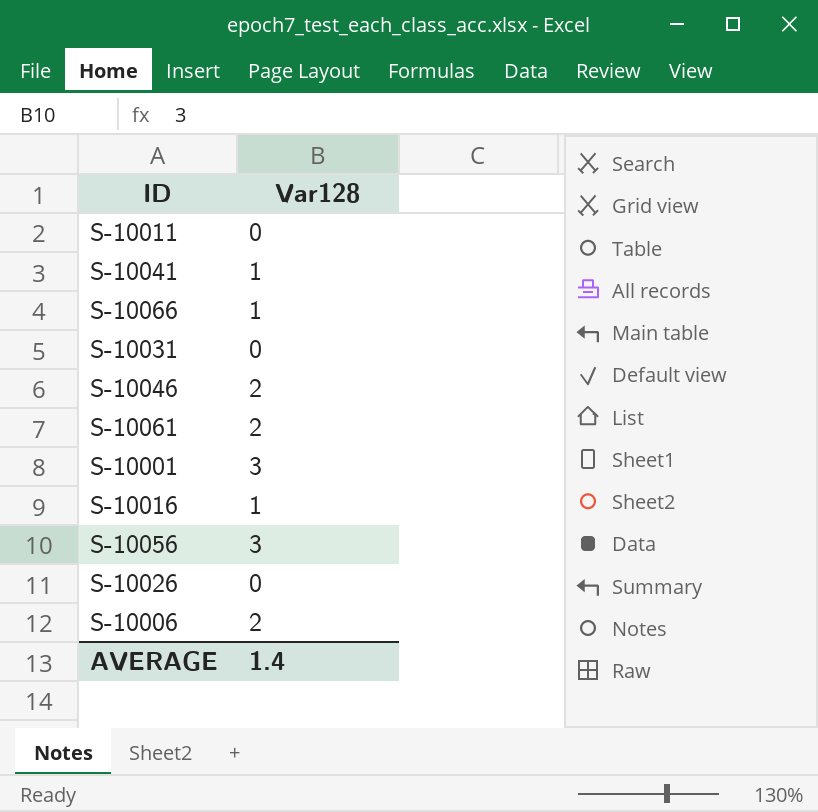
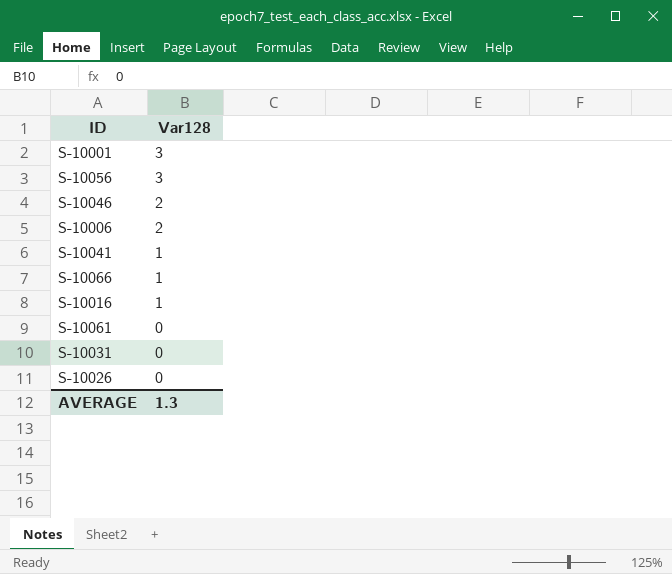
row order: none -> Var128 descending
row S-10011: 0 -> none
S-10061 | Var128: 2 -> 0
AVERAGE | Var128: 1.4 -> 1.3

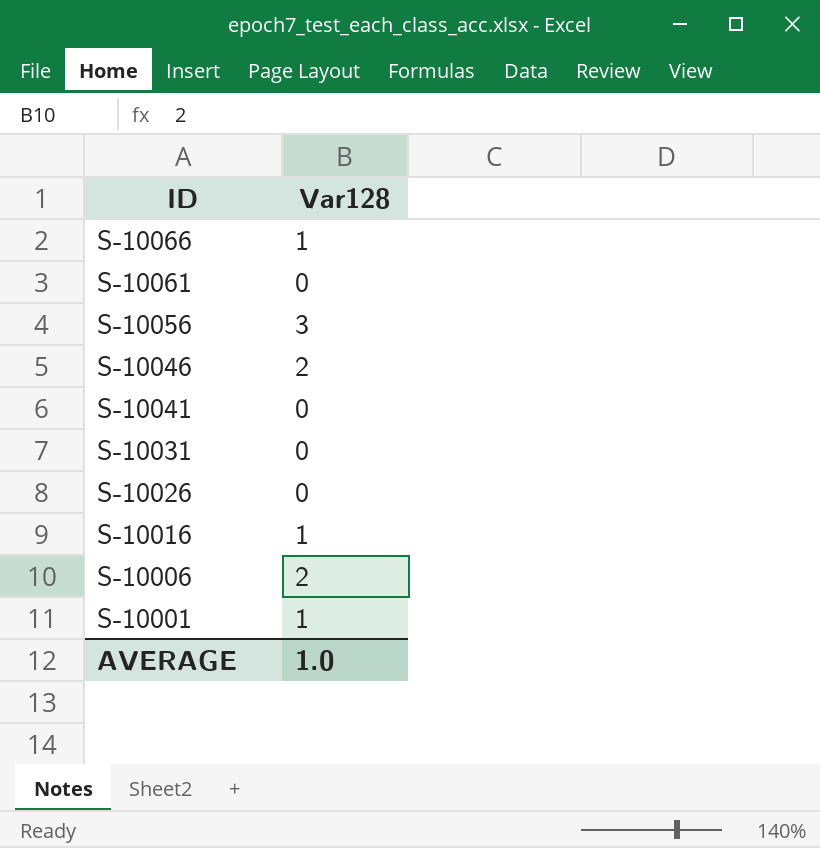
row order: Var128 descending -> ID descending
S-10041 | Var128: 1 -> 0
S-10001 | Var128: 3 -> 1
AVERAGE | Var128: 1.3 -> 1.0

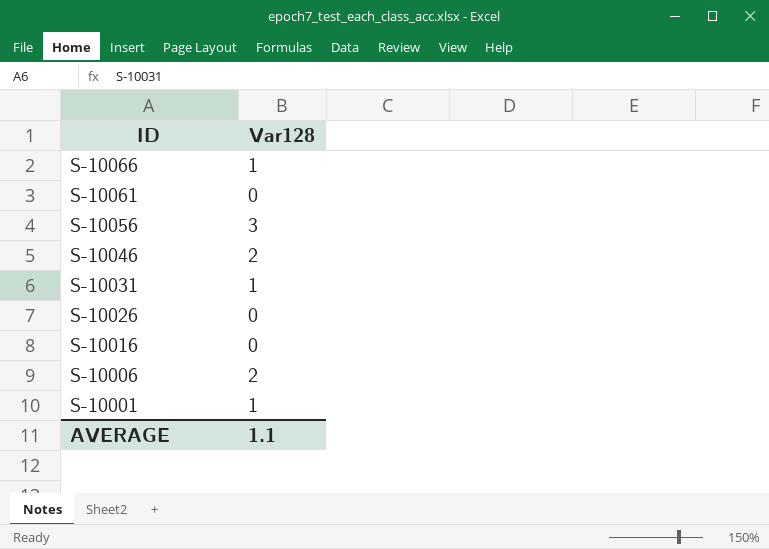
row S-10041: 0 -> none
S-10031 | Var128: 0 -> 1
S-10016 | Var128: 1 -> 0
AVERAGE | Var128: 1.0 -> 1.1

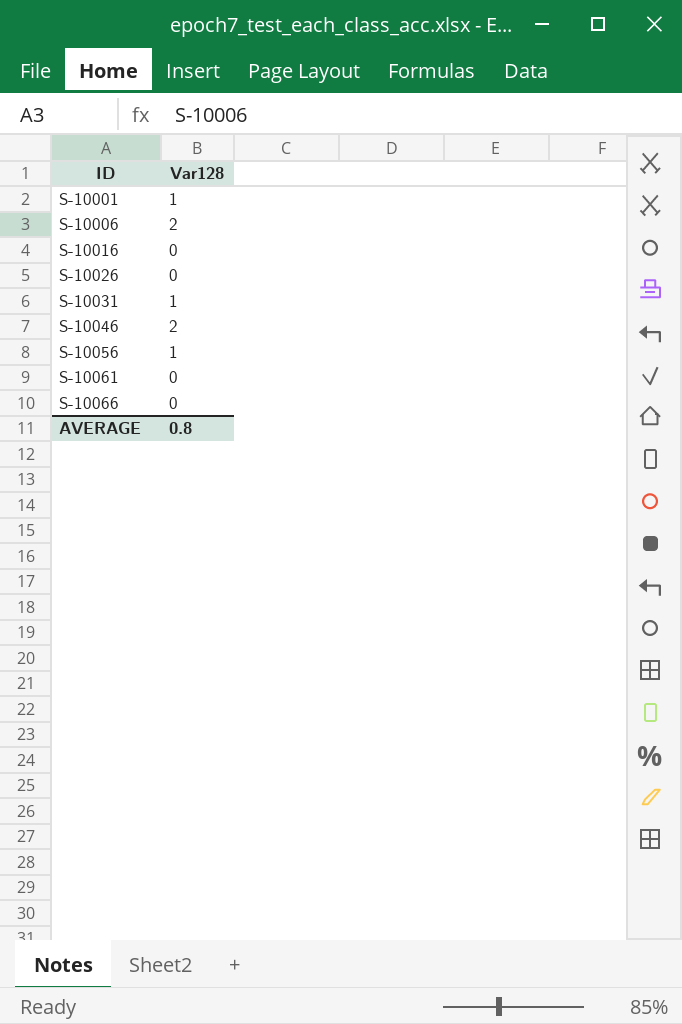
row order: ID descending -> ID ascending
S-10056 | Var128: 3 -> 1
S-10066 | Var128: 1 -> 0
AVERAGE | Var128: 1.1 -> 0.8

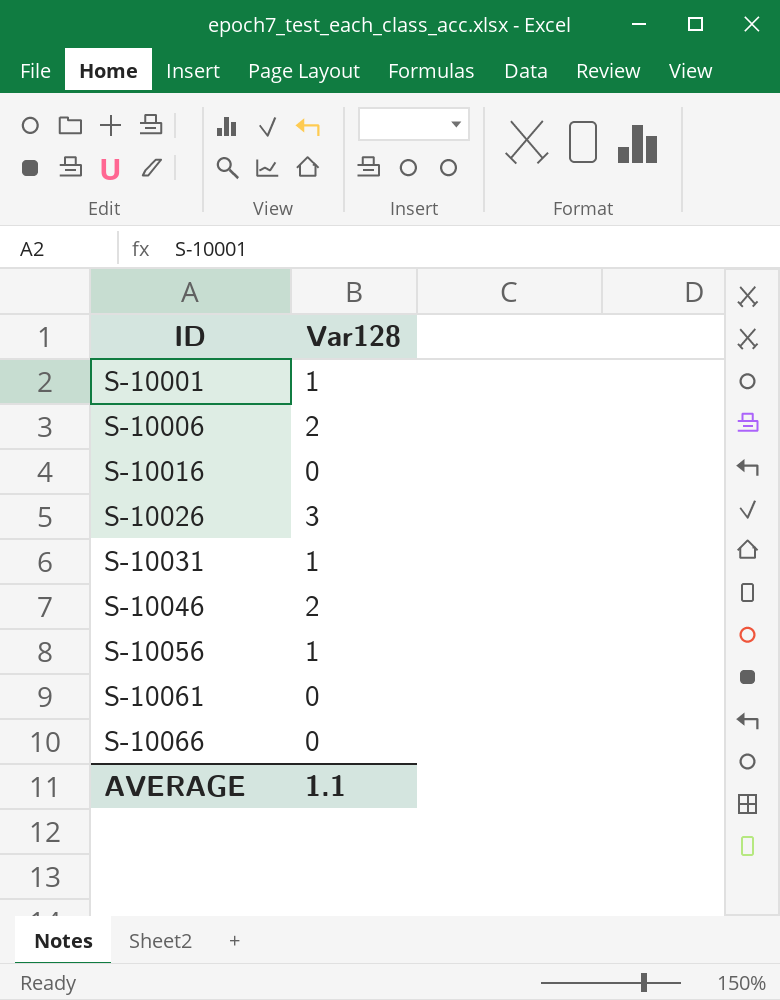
S-10026 | Var128: 0 -> 3
AVERAGE | Var128: 0.8 -> 1.1

